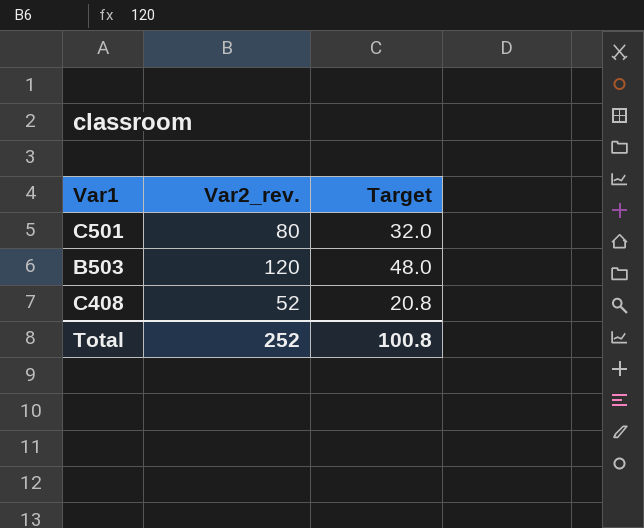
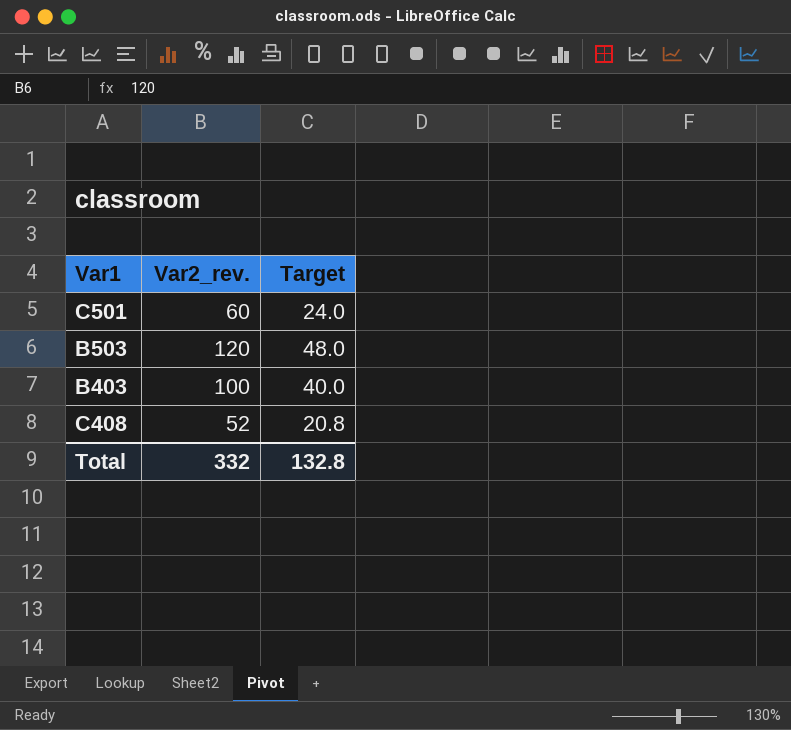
C501 | Var2_rev.: 80 -> 60
C501 | Target: 32.0 -> 24.0
row B403: none -> 100 | 40.0
Total | Var2_rev.: 252 -> 332
Total | Target: 100.8 -> 132.8

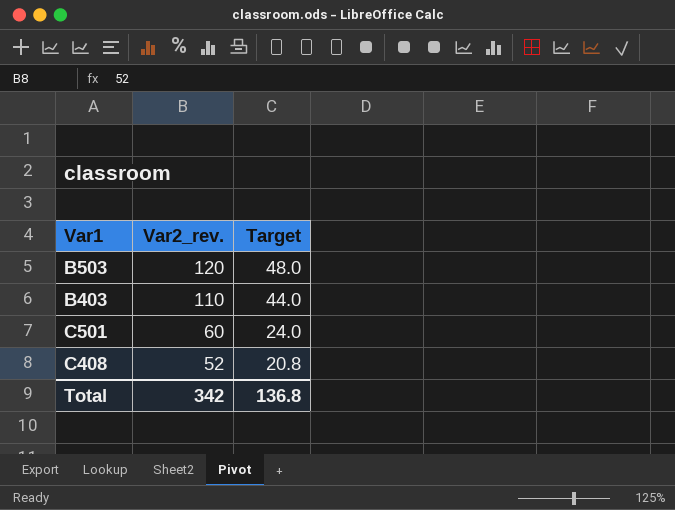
row order: none -> Var2_rev. descending
B403 | Var2_rev.: 100 -> 110
B403 | Target: 40.0 -> 44.0
Total | Var2_rev.: 332 -> 342
Total | Target: 132.8 -> 136.8

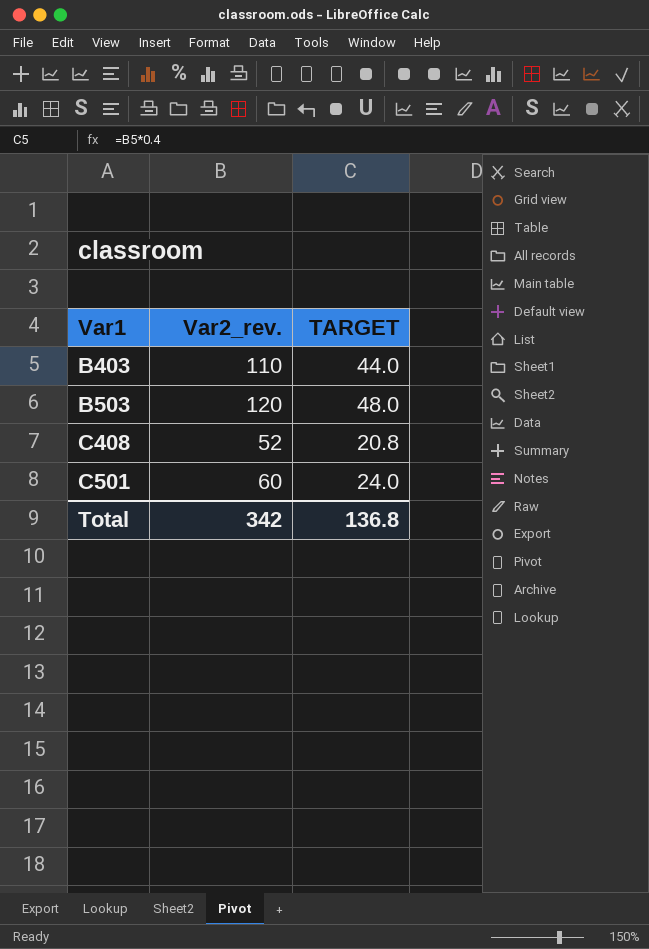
row order: Var2_rev. descending -> Var1 ascending
column name: Target -> TARGET

